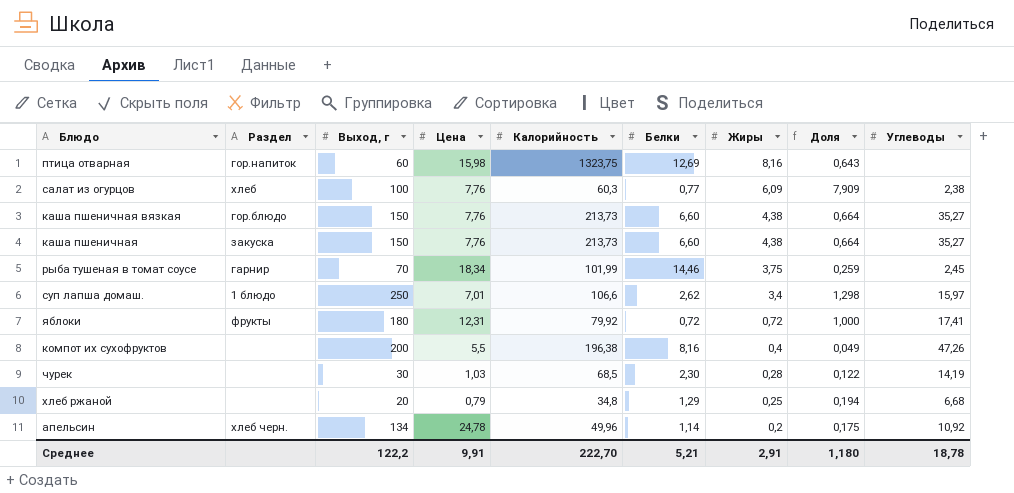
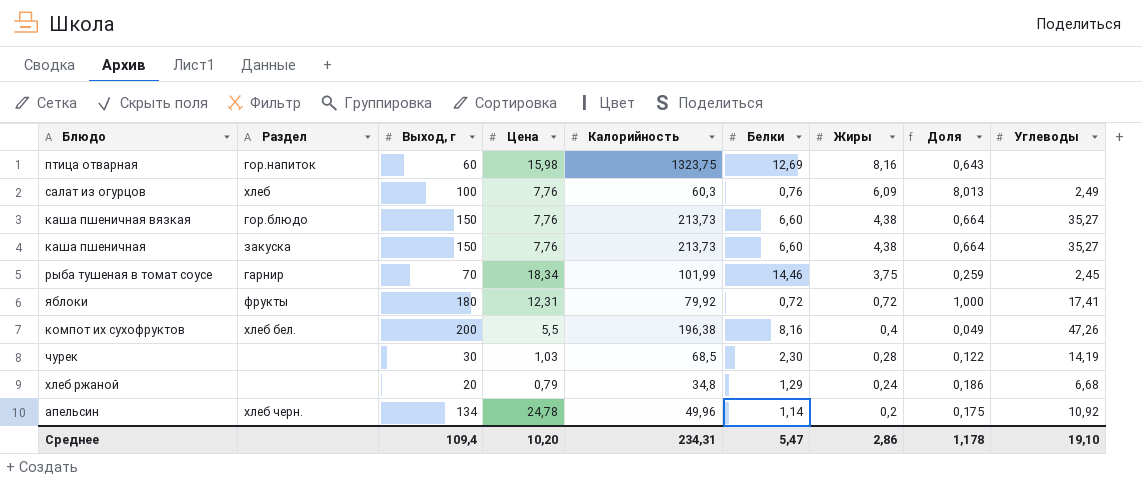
row суп лапша домаш.: 1 блюдо | 250 | 7,01 | 106,6 | 2,62 | 3,4 | 1,298 | 15,97 -> none
салат из огурцов | Белки: 0,77 -> 0,76
салат из огурцов | Доля: 7,909 -> 8,013
салат из огурцов | Углеводы: 2,38 -> 2,49
компот их сухофруктов | Раздел: none -> хлеб бел.
хлеб ржаной | Жиры: 0,25 -> 0,24
хлеб ржаной | Доля: 0,194 -> 0,186
Среднее | Выход, г: 122,2 -> 109,4
Среднее | Цена: 9,91 -> 10,20
Среднее | Калорийность: 222,70 -> 234,31
Среднее | Белки: 5,21 -> 5,47
Среднее | Жиры: 2,91 -> 2,86
Среднее | Доля: 1,180 -> 1,178
Среднее | Углеводы: 18,78 -> 19,10

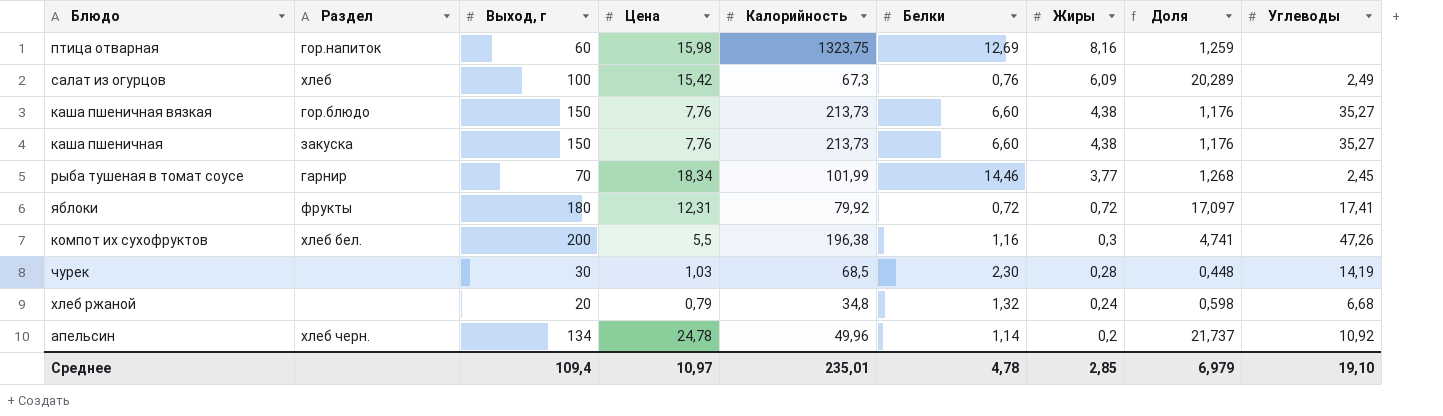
column Доля | formula: [Жиры] / [Белки] -> [Цена] / [Белки]
салат из огурцов | Цена: 7,76 -> 15,42
салат из огурцов | Калорийность: 60,3 -> 67,3
рыба тушеная в томат соусе | Жиры: 3,75 -> 3,77
компот их сухофруктов | Белки: 8,16 -> 1,16
компот их сухофруктов | Жиры: 0,4 -> 0,3
хлеб ржаной | Белки: 1,29 -> 1,32
Среднее | Цена: 10,20 -> 10,97
Среднее | Калорийность: 234,31 -> 235,01
Среднее | Белки: 5,47 -> 4,78
Среднее | Жиры: 2,86 -> 2,85
Среднее | Доля: 1,178 -> 6,979

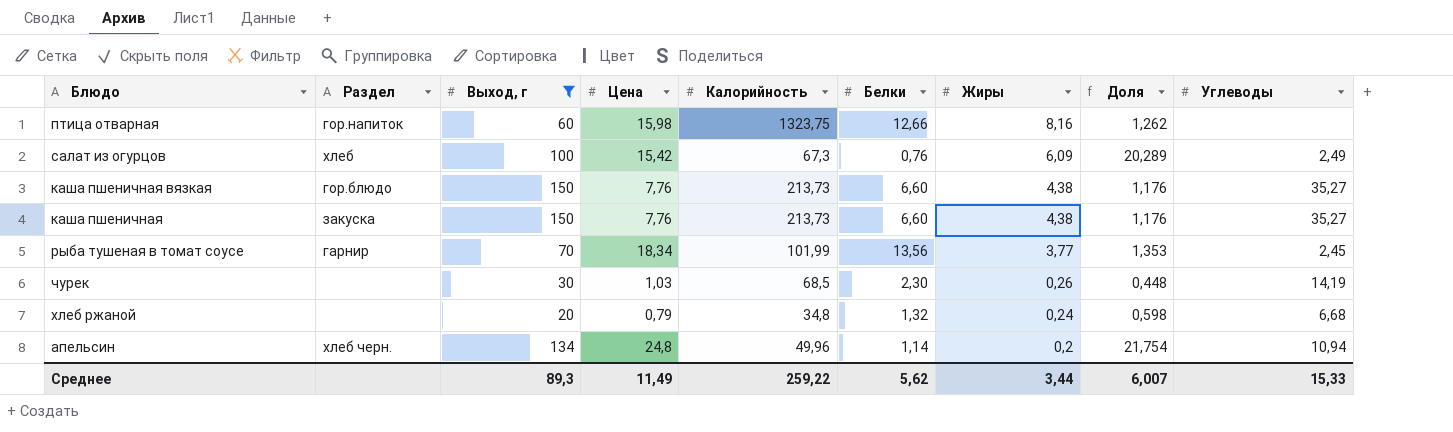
filter: none -> Выход, г <= 150
птица отварная | Белки: 12,69 -> 12,66
птица отварная | Доля: 1,259 -> 1,262
рыба тушеная в томат соусе | Белки: 14,46 -> 13,56
рыба тушеная в томат соусе | Доля: 1,268 -> 1,353
чурек | Жиры: 0,28 -> 0,26
апельсин | Цена: 24,78 -> 24,8
апельсин | Доля: 21,737 -> 21,754
апельсин | Углеводы: 10,92 -> 10,94
Среднее | Выход, г: 109,4 -> 89,3
Среднее | Цена: 10,97 -> 11,49
Среднее | Калорийность: 235,01 -> 259,22
Среднее | Белки: 4,78 -> 5,62
Среднее | Жиры: 2,85 -> 3,44
Среднее | Доля: 6,979 -> 6,007
Среднее | Углеводы: 19,10 -> 15,33

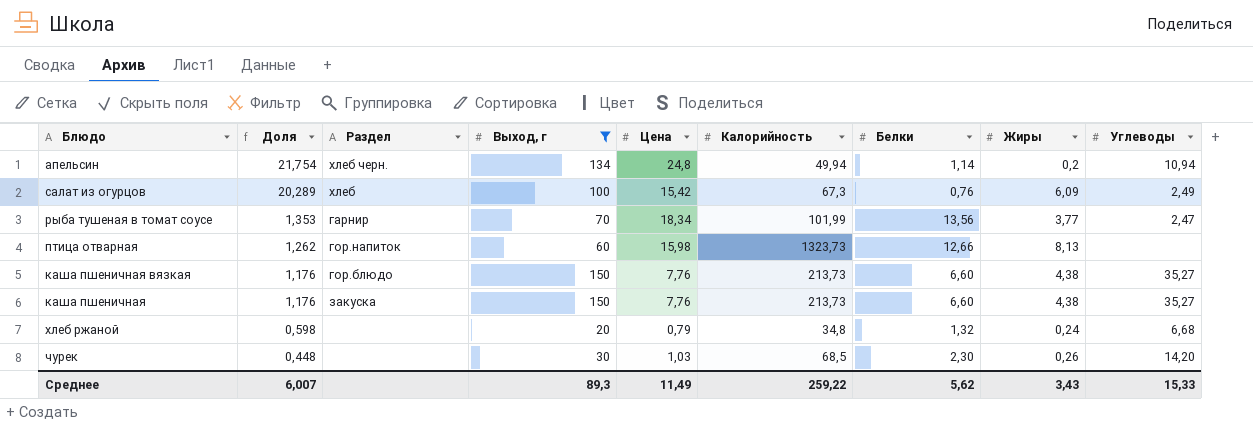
row order: Жиры descending -> Доля descending
column Доля | position: 8 -> 2
апельсин | Калорийность: 49,96 -> 49,94
рыба тушеная в томат соусе | Углеводы: 2,45 -> 2,47
птица отварная | Калорийность: 1323,75 -> 1323,73
птица отварная | Жиры: 8,16 -> 8,13
чурек | Углеводы: 14,19 -> 14,20
Среднее | Жиры: 3,44 -> 3,43

